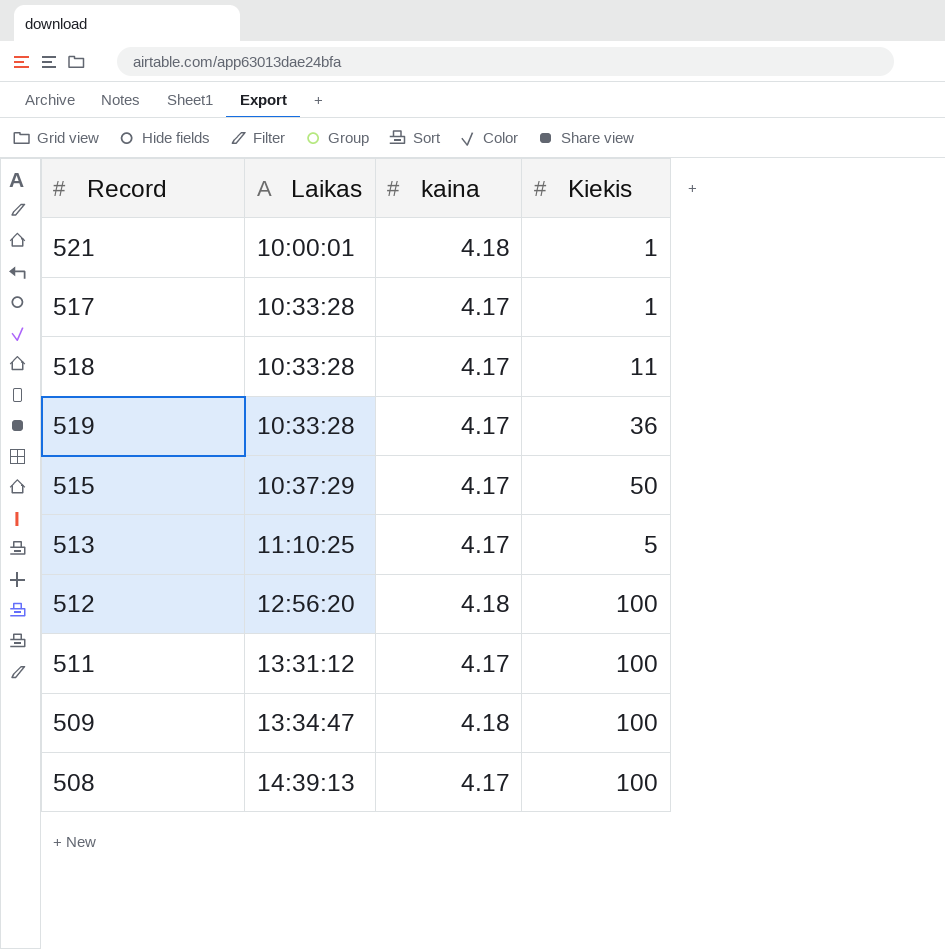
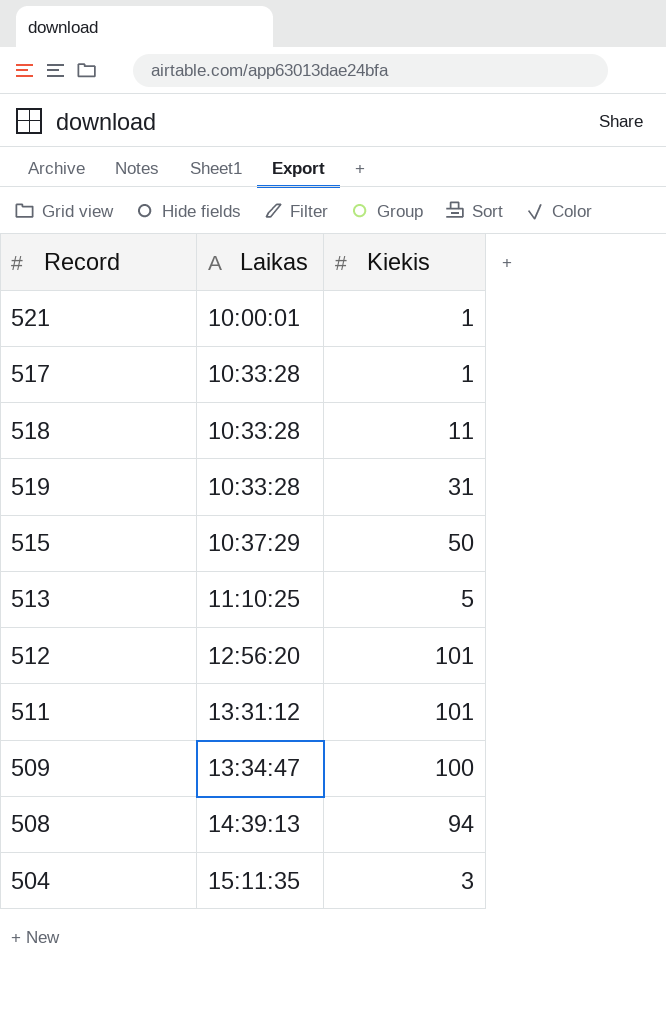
column kaina | position: 3 -> none
519 | Kiekis: 36 -> 31
512 | Kiekis: 100 -> 101
511 | Kiekis: 100 -> 101
508 | Kiekis: 100 -> 94
row 504: none -> 15:11:35 | 3

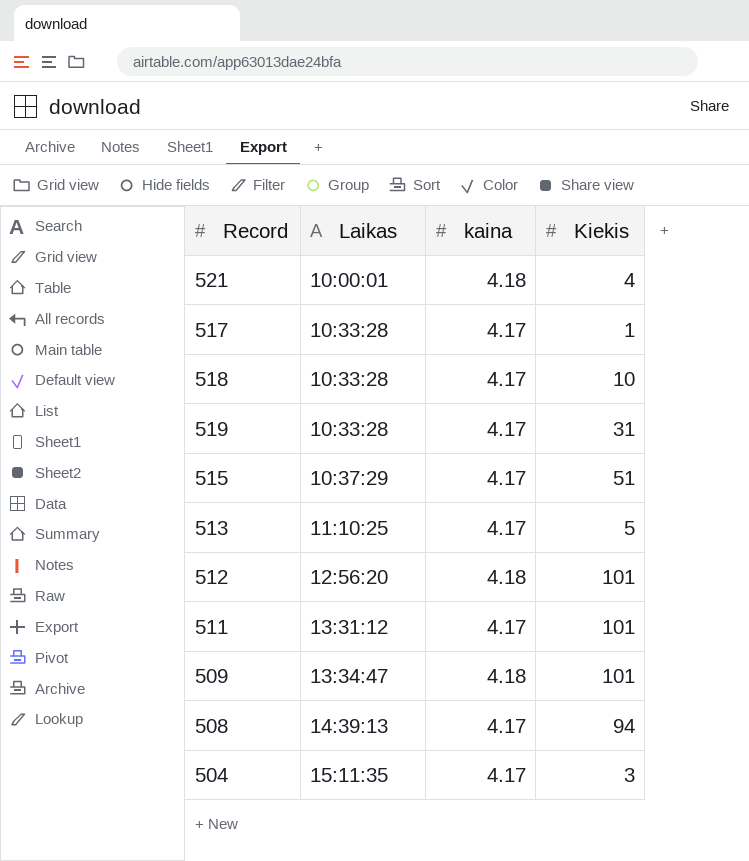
column kaina | position: none -> 3
521 | Kiekis: 1 -> 4
518 | Kiekis: 11 -> 10
515 | Kiekis: 50 -> 51
509 | Kiekis: 100 -> 101

